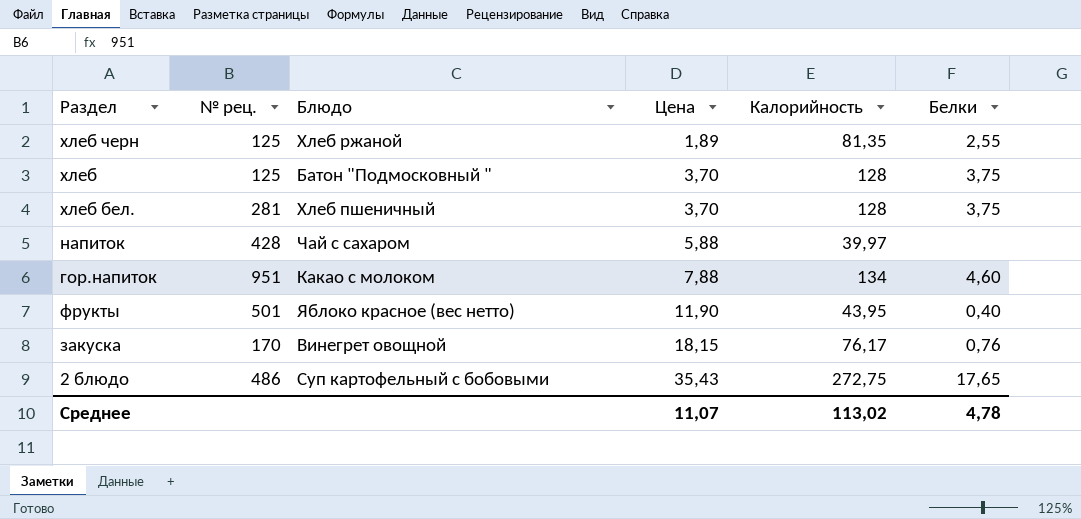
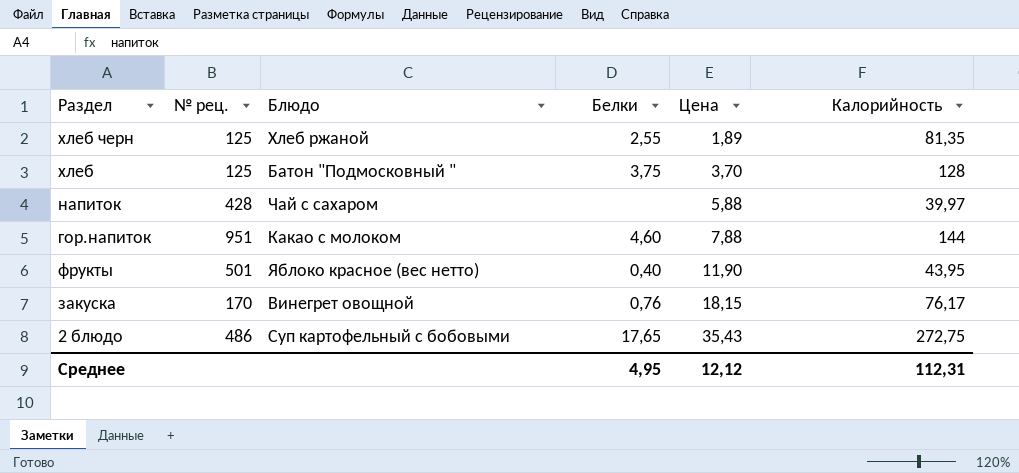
column Белки | position: 6 -> 4
row хлеб бел.: 281 | Хлеб пшеничный | 3,70 | 128 | 3,75 -> none
гор.напиток | Калорийность: 134 -> 144
Среднее | Белки: 4,78 -> 4,95
Среднее | Цена: 11,07 -> 12,12
Среднее | Калорийность: 113,02 -> 112,31

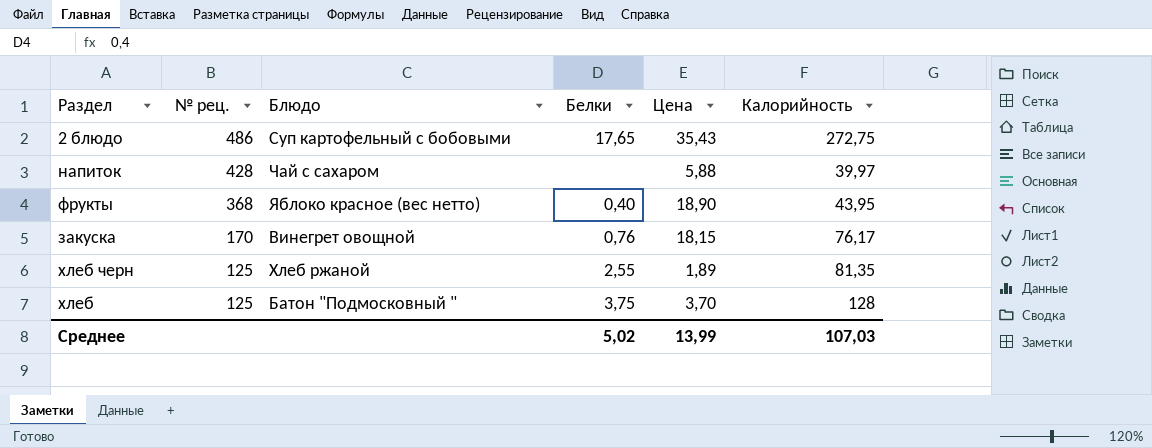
row order: Цена ascending -> № рец. descending
row гор.напиток: 951 | Какао с молоком | 4,60 | 7,88 | 144 -> none
фрукты | № рец.: 501 -> 368
фрукты | Цена: 11,90 -> 18,90
Среднее | Белки: 4,95 -> 5,02
Среднее | Цена: 12,12 -> 13,99
Среднее | Калорийность: 112,31 -> 107,03

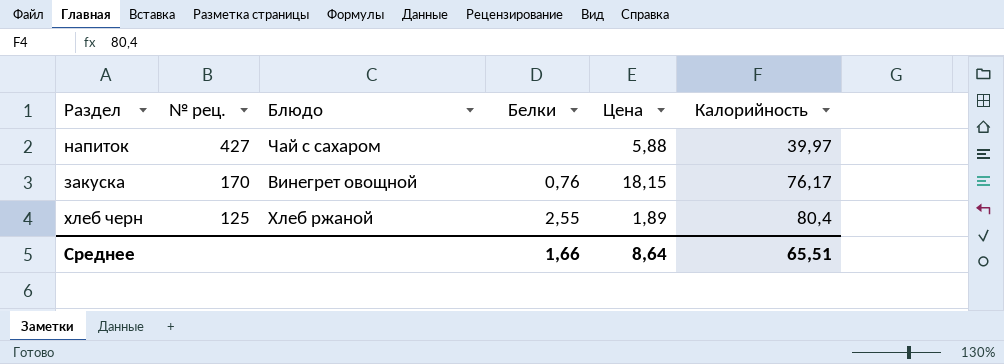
row 2 блюдо: 486 | Суп картофельный с бобовыми | 17,65 | 35,43 | 272,75 -> none
row фрукты: 368 | Яблоко красное (вес нетто) | 0,40 | 18,90 | 43,95 -> none
row хлеб: 125 | Батон "Подмосковный " | 3,75 | 3,70 | 128 -> none
напиток | № рец.: 428 -> 427
хлеб черн | Калорийность: 81,35 -> 80,4
Среднее | Белки: 5,02 -> 1,66
Среднее | Цена: 13,99 -> 8,64
Среднее | Калорийность: 107,03 -> 65,51

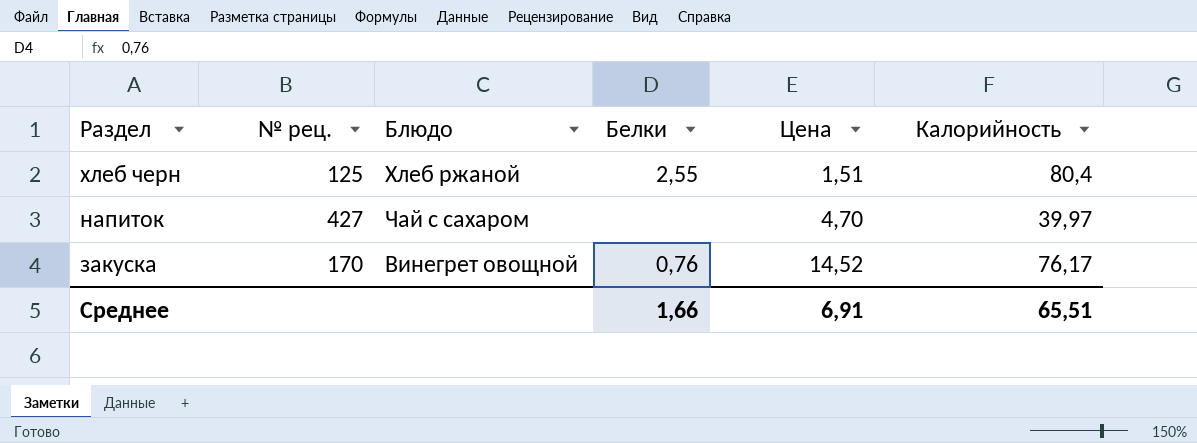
row order: № рец. descending -> Раздел descending
хлеб черн | Цена: 1,89 -> 1,51
напиток | Цена: 5,88 -> 4,70
закуска | Цена: 18,15 -> 14,52
Среднее | Цена: 8,64 -> 6,91

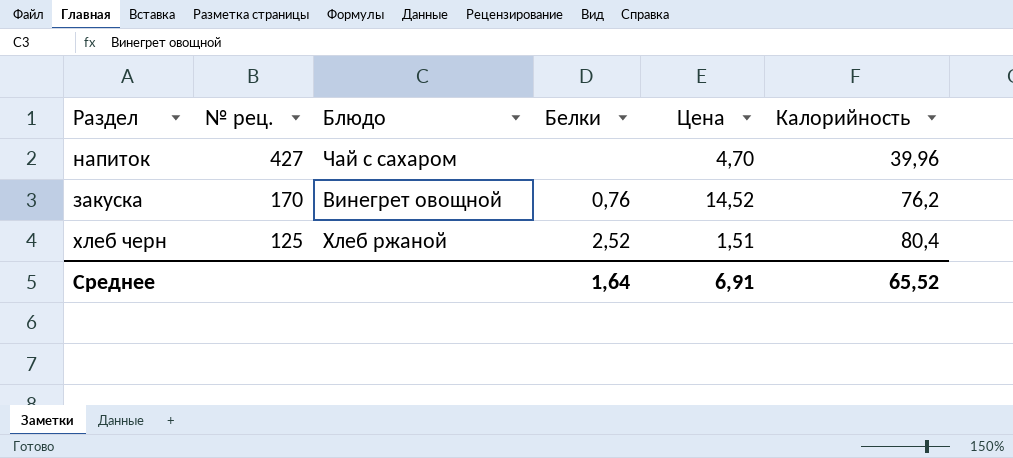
row order: Раздел descending -> № рец. descending
напиток | Калорийность: 39,97 -> 39,96
закуска | Калорийность: 76,17 -> 76,2
хлеб черн | Белки: 2,55 -> 2,52
Среднее | Белки: 1,66 -> 1,64
Среднее | Калорийность: 65,51 -> 65,52

